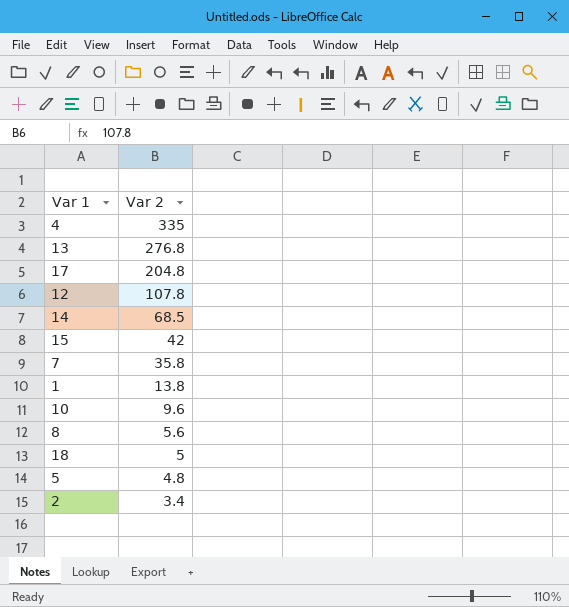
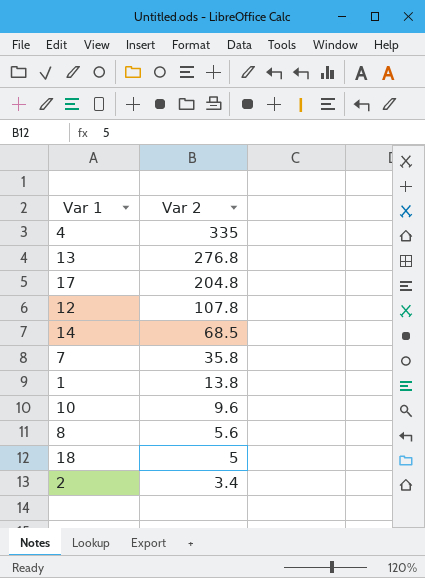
row 15: 42 -> none
row 5: 4.8 -> none

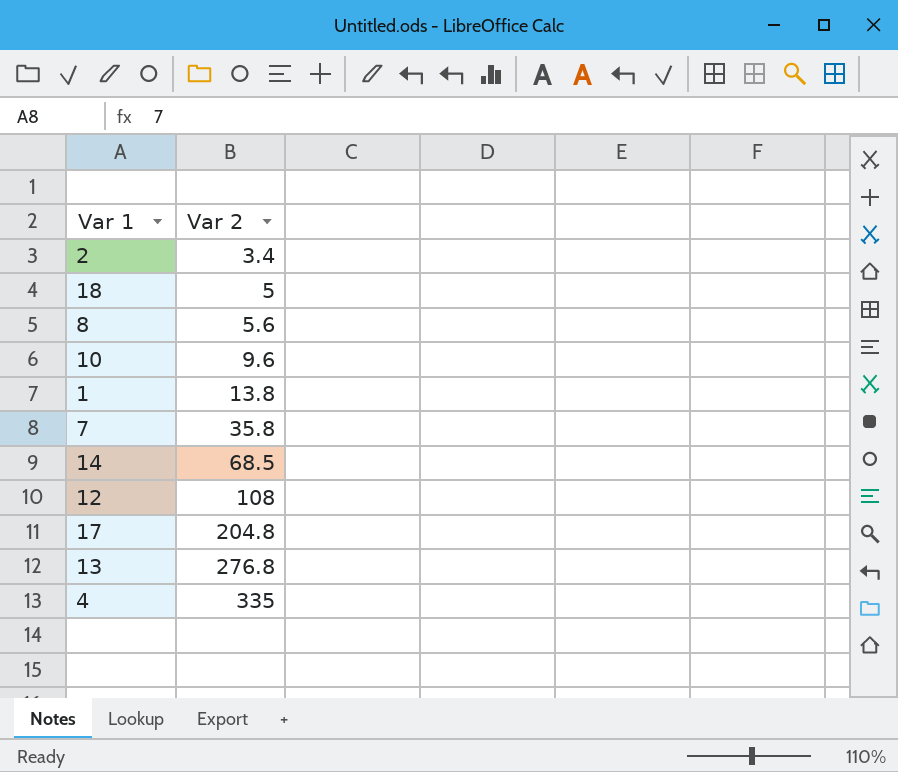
row order: Var 2 descending -> Var 2 ascending
12 | Var 2: 107.8 -> 108

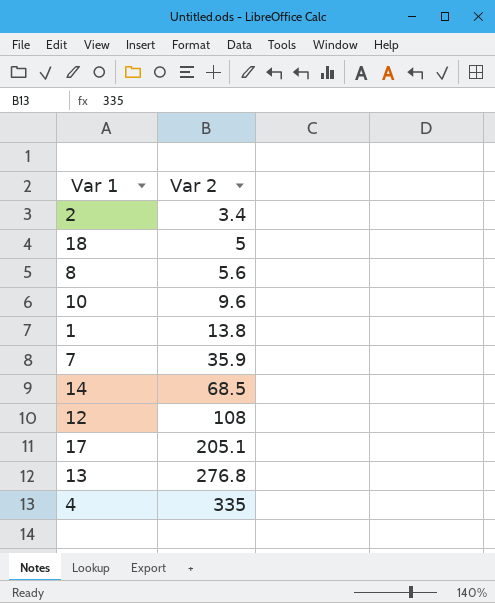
7 | Var 2: 35.8 -> 35.9
17 | Var 2: 204.8 -> 205.1

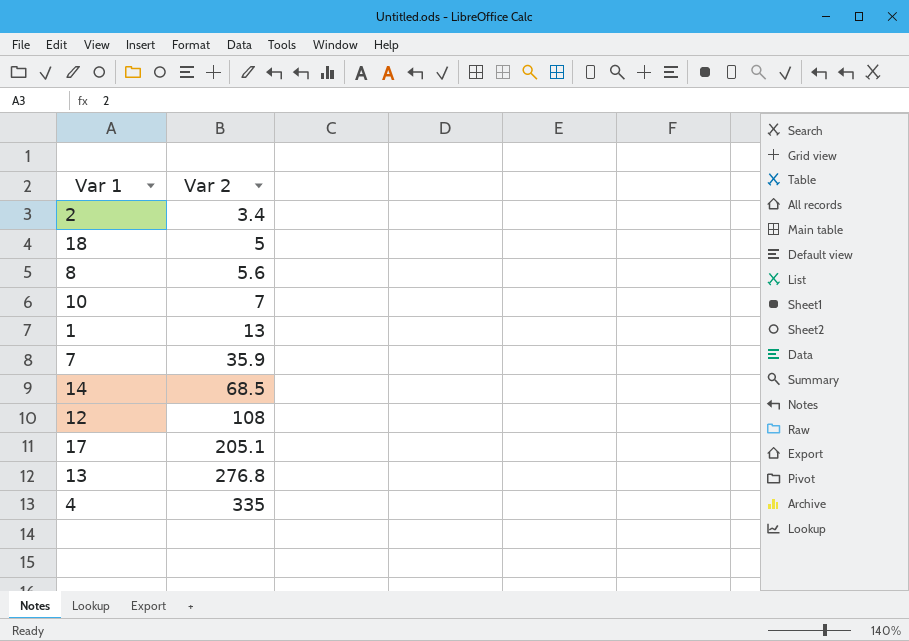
10 | Var 2: 9.6 -> 7
1 | Var 2: 13.8 -> 13

